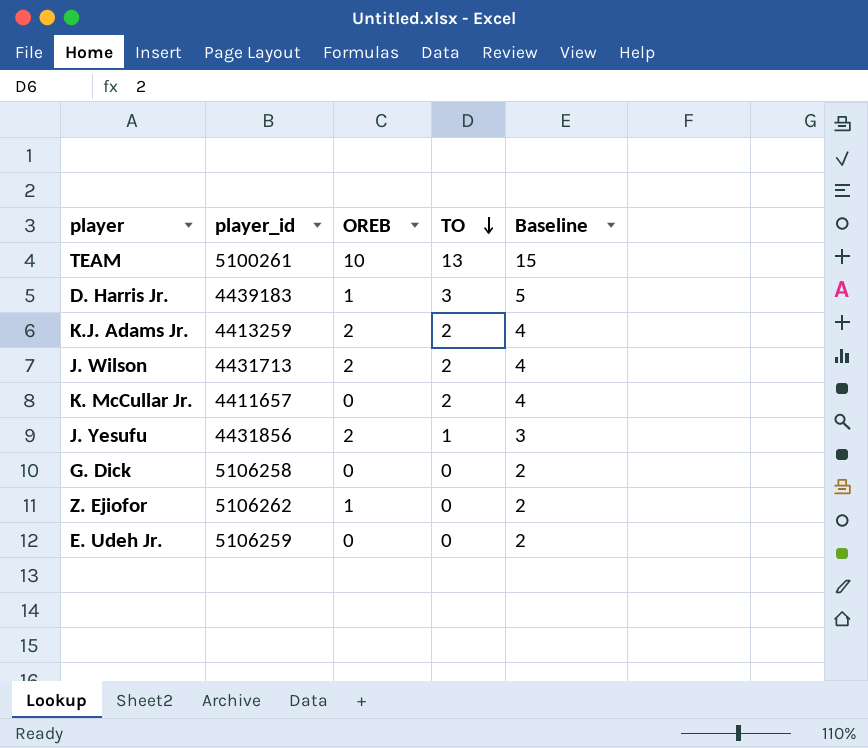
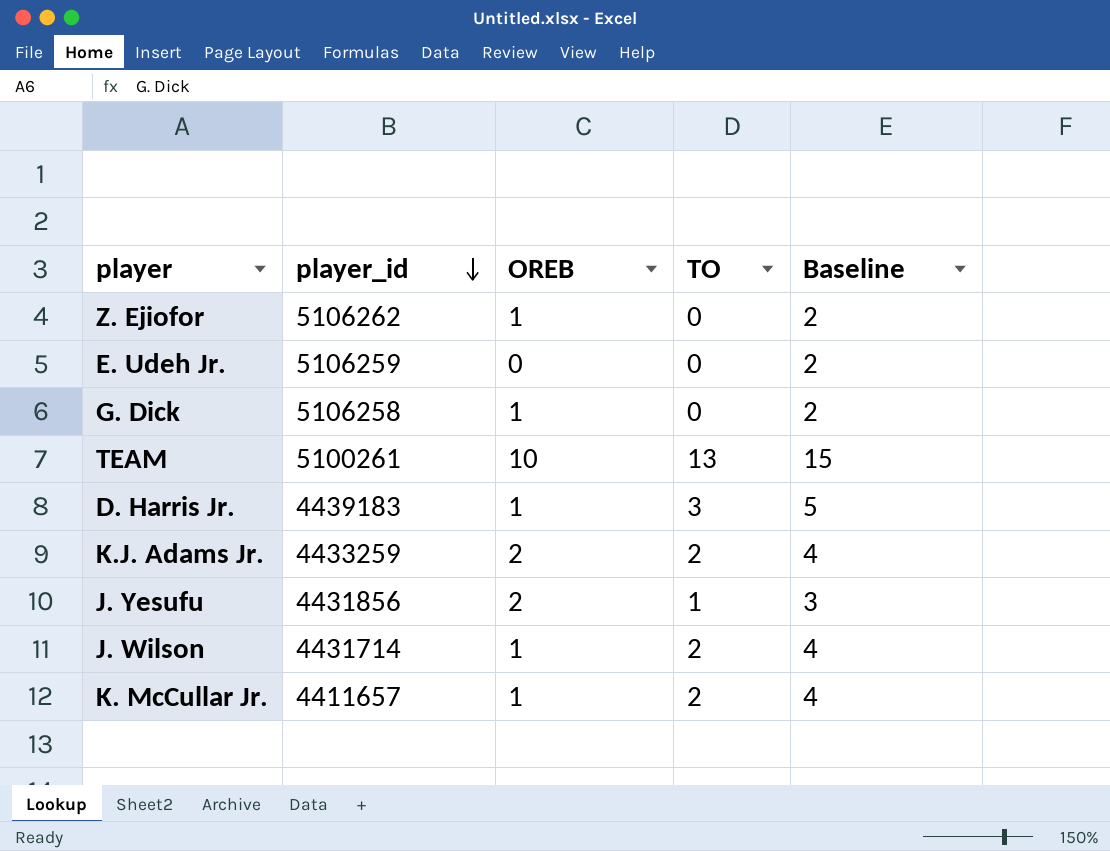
row order: TO descending -> player_id descending
G. Dick | OREB: 0 -> 1
K.J. Adams Jr. | player_id: 4413259 -> 4433259
J. Wilson | player_id: 4431713 -> 4431714
J. Wilson | OREB: 2 -> 1
K. McCullar Jr. | OREB: 0 -> 1

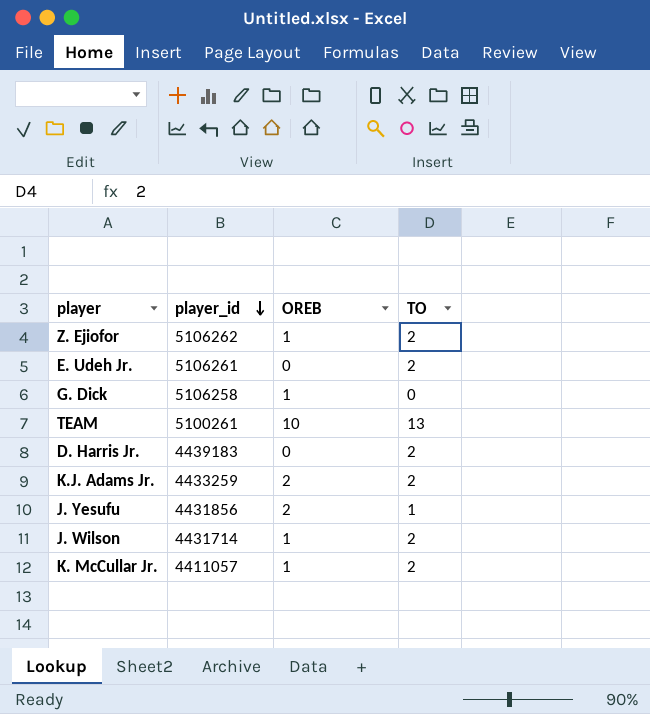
column Baseline | formula: [TO] + 2 -> none
Z. Ejiofor | TO: 0 -> 2
E. Udeh Jr. | player_id: 5106259 -> 5106261
E. Udeh Jr. | TO: 0 -> 2
D. Harris Jr. | OREB: 1 -> 0
D. Harris Jr. | TO: 3 -> 2
K. McCullar Jr. | player_id: 4411657 -> 4411057

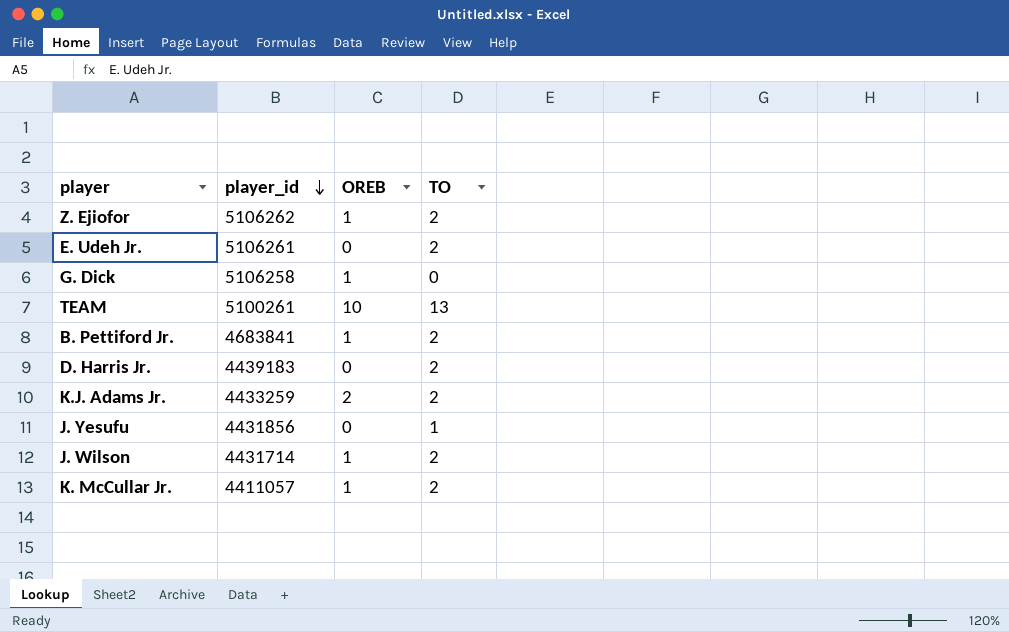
row B. Pettiford Jr.: none -> 4683841 | 1 | 2
J. Yesufu | OREB: 2 -> 0

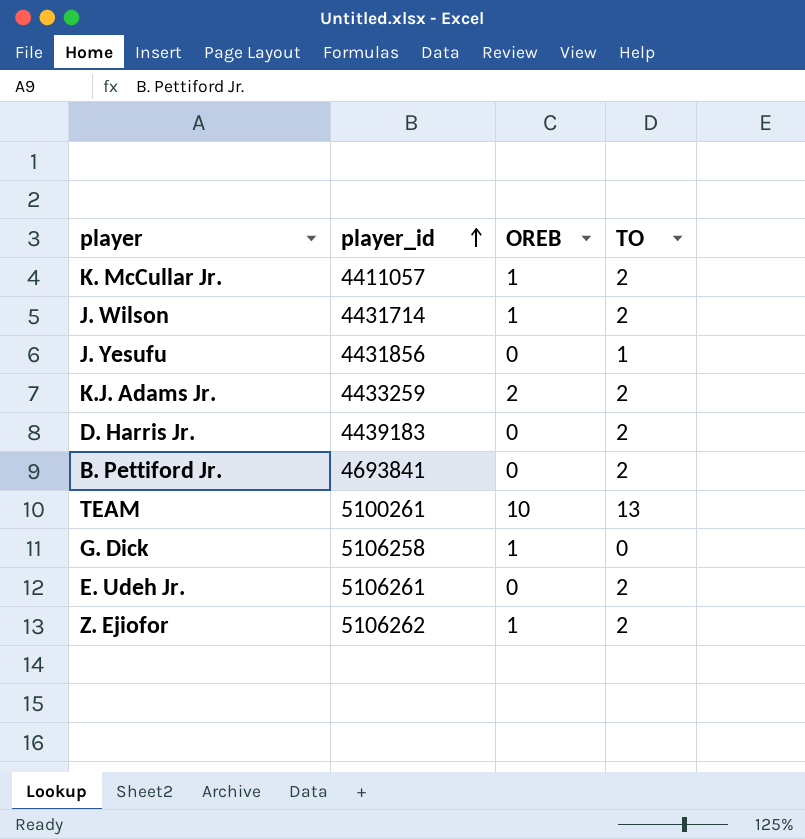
row order: player_id descending -> player_id ascending
B. Pettiford Jr. | player_id: 4683841 -> 4693841
B. Pettiford Jr. | OREB: 1 -> 0

